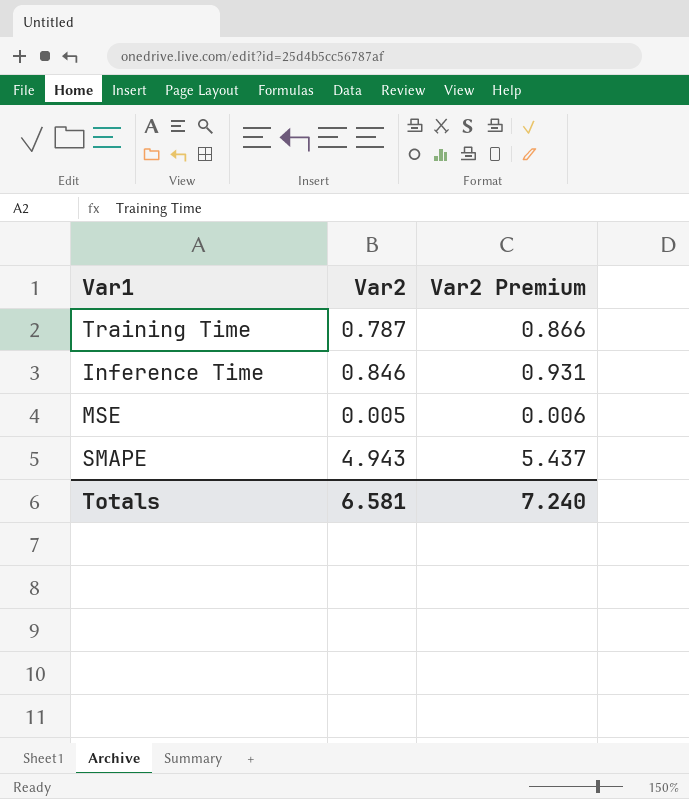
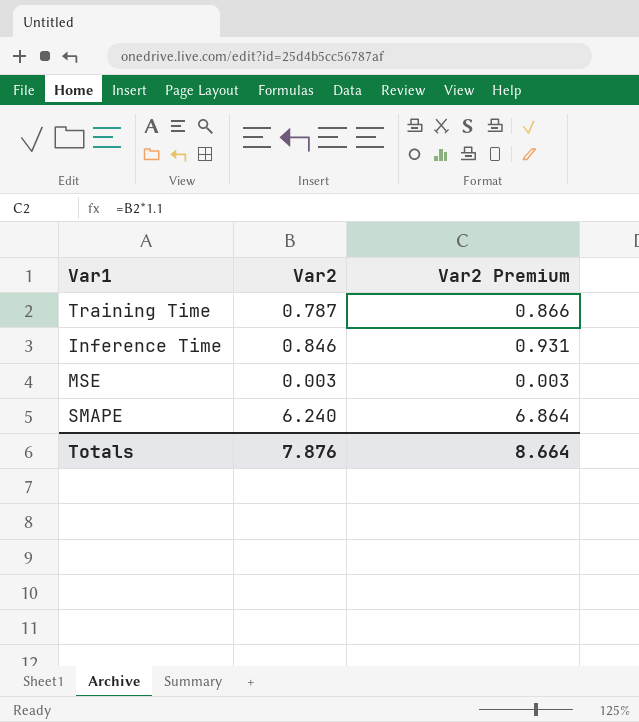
MSE | Var2: 0.005 -> 0.003
MSE | Var2 Premium: 0.006 -> 0.003
SMAPE | Var2: 4.943 -> 6.240
SMAPE | Var2 Premium: 5.437 -> 6.864
Totals | Var2: 6.581 -> 7.876
Totals | Var2 Premium: 7.240 -> 8.664

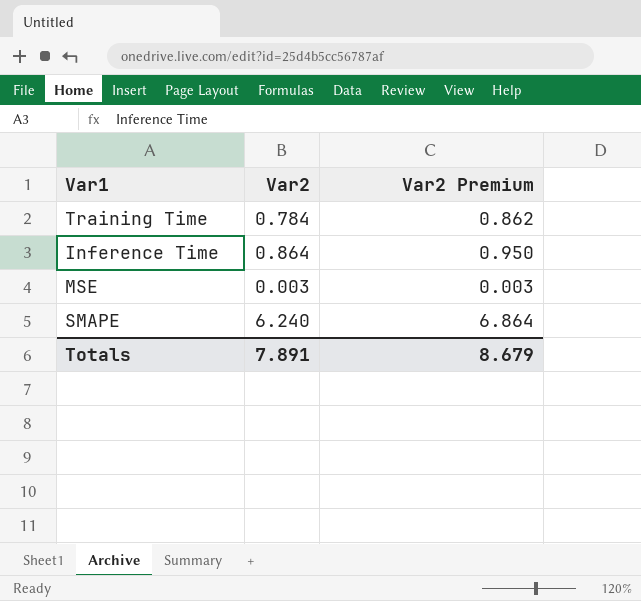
Training Time | Var2: 0.787 -> 0.784
Training Time | Var2 Premium: 0.866 -> 0.862
Inference Time | Var2: 0.846 -> 0.864
Inference Time | Var2 Premium: 0.931 -> 0.950
Totals | Var2: 7.876 -> 7.891
Totals | Var2 Premium: 8.664 -> 8.679

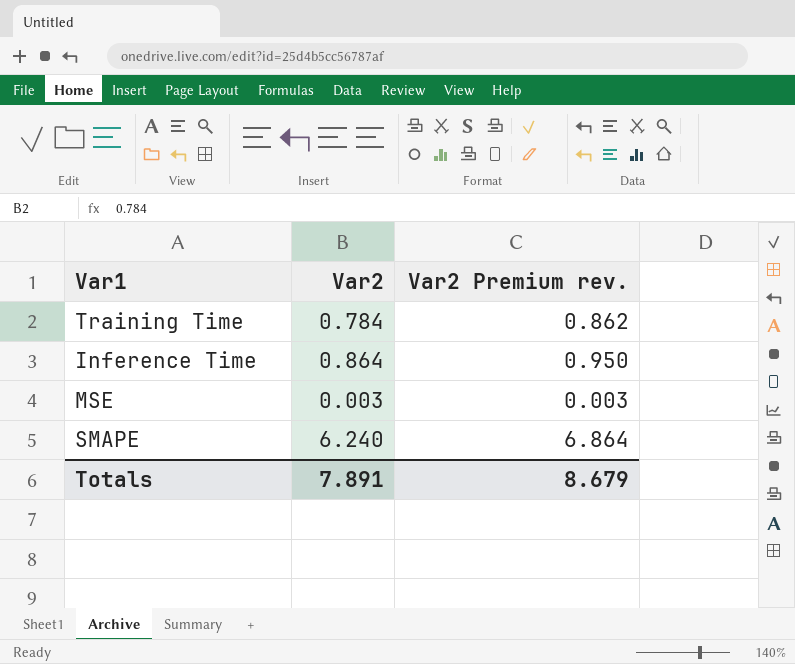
column name: Var2 Premium -> Var2 Premium rev.

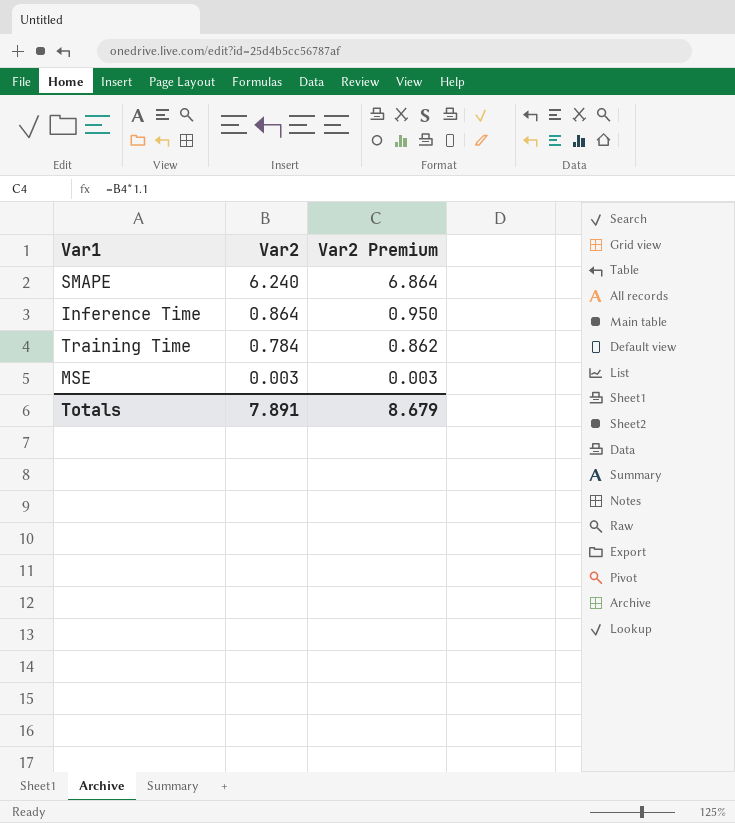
row order: none -> Var2 descending
column name: Var2 Premium rev. -> Var2 Premium

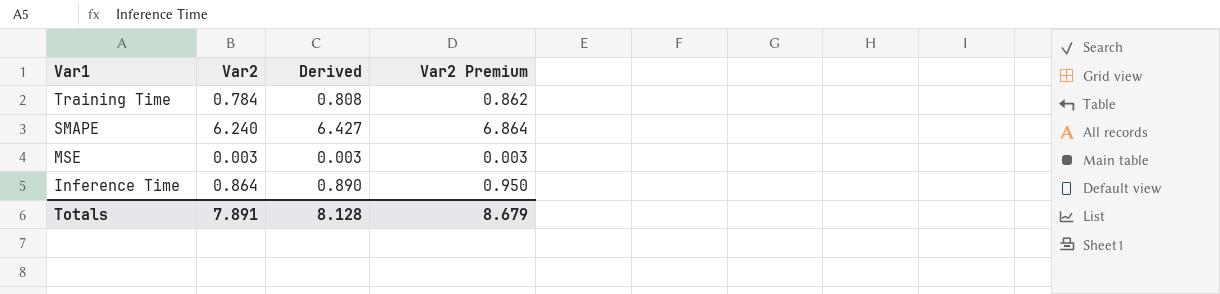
row order: Var2 descending -> Var1 descending
column Derived | formula: none -> [Var2] * 1.03

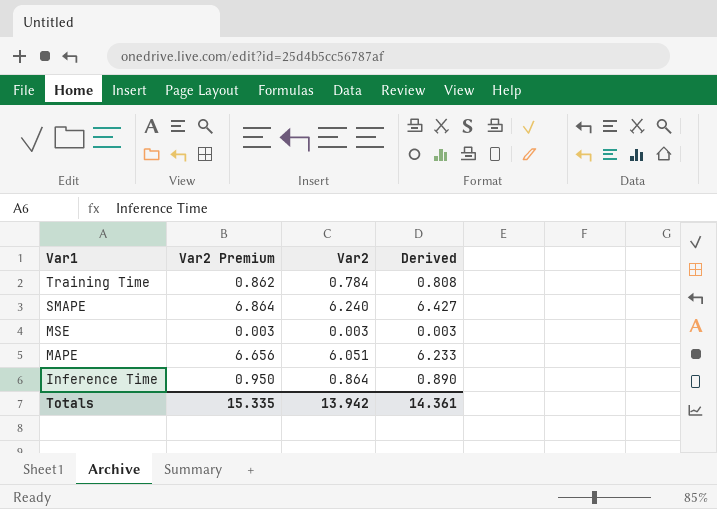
column Var2 Premium | position: 4 -> 2
row MAPE: none -> 6.656 | 6.051 | 6.233
Totals | Var2 Premium: 8.679 -> 15.335
Totals | Var2: 7.891 -> 13.942
Totals | Derived: 8.128 -> 14.361

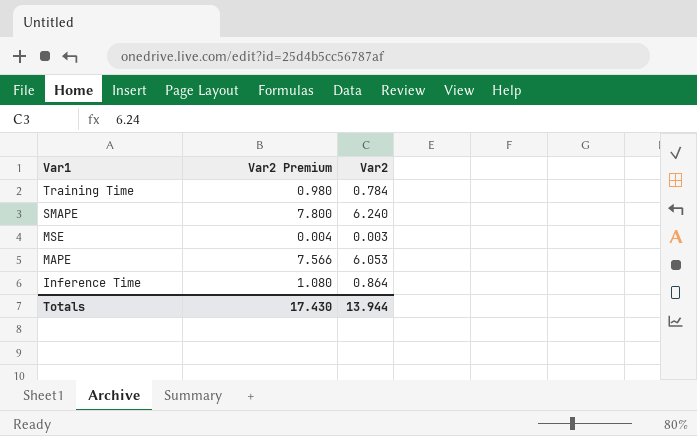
column Derived | formula: [Var2] * 1.03 -> none
column Var2 Premium | formula: [Var2] * 1.1 -> [Var2] * 1.25
MAPE | Var2: 6.051 -> 6.053
Totals | Var2 Premium: 15.335 -> 17.430
Totals | Var2: 13.942 -> 13.944

